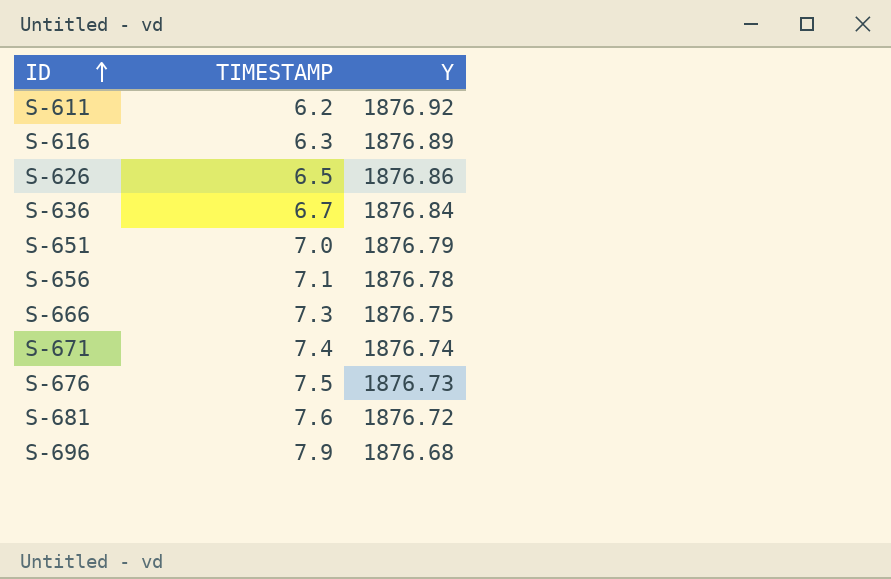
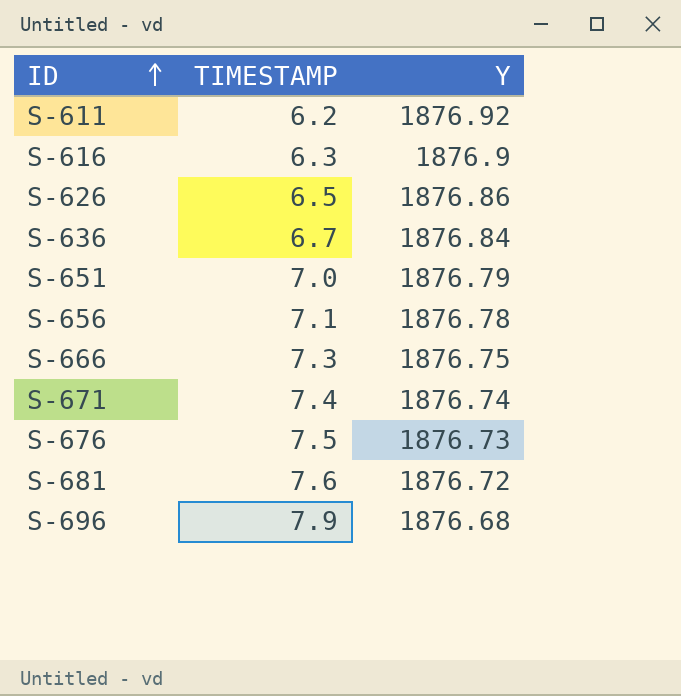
S-616 | Y: 1876.89 -> 1876.9

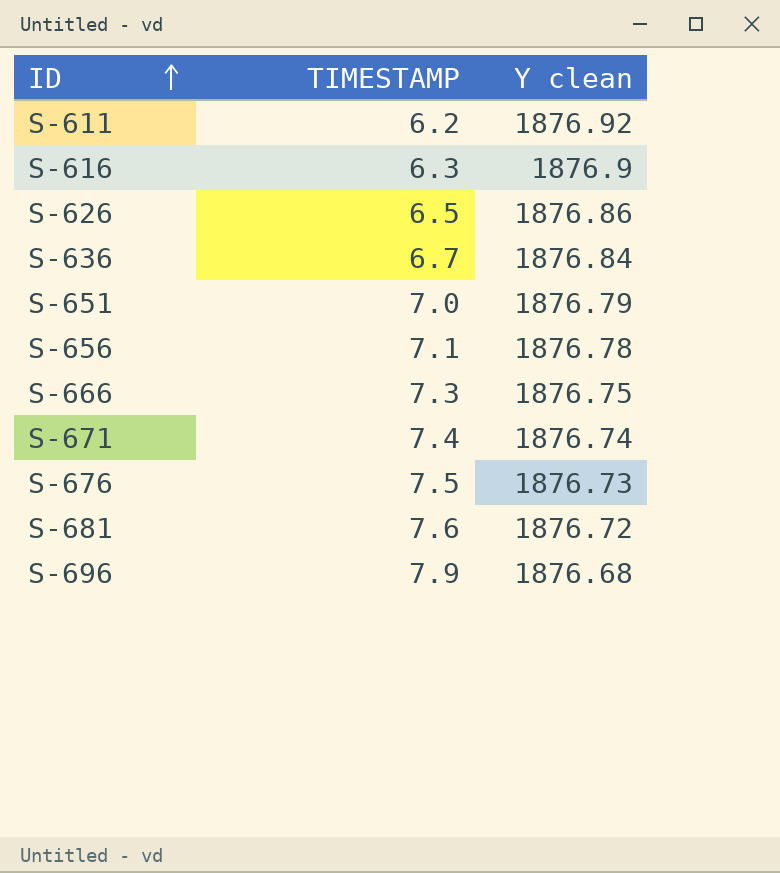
column name: Y -> Y clean

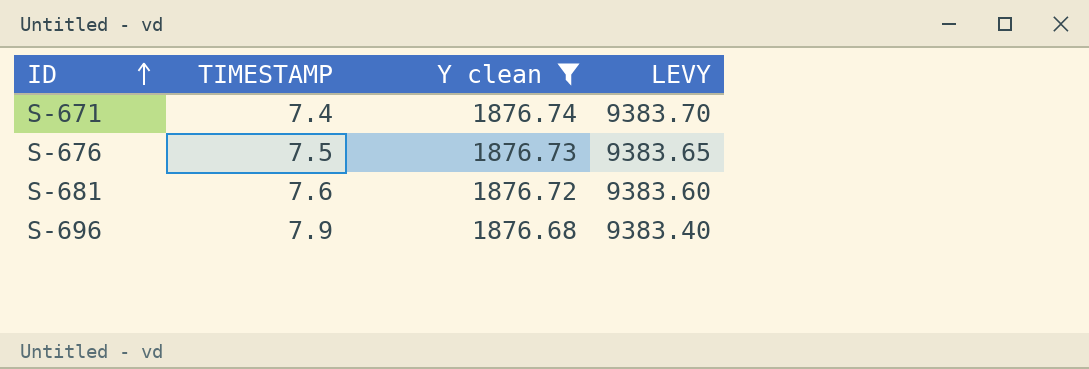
filter: none -> Y clean <= 1876.74
column LEVY | formula: none -> [Y clean] * 5

